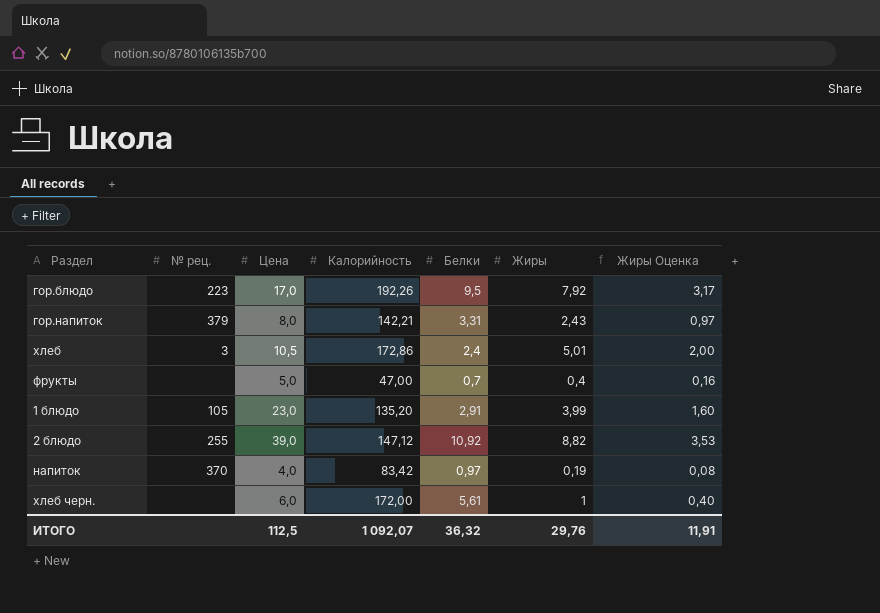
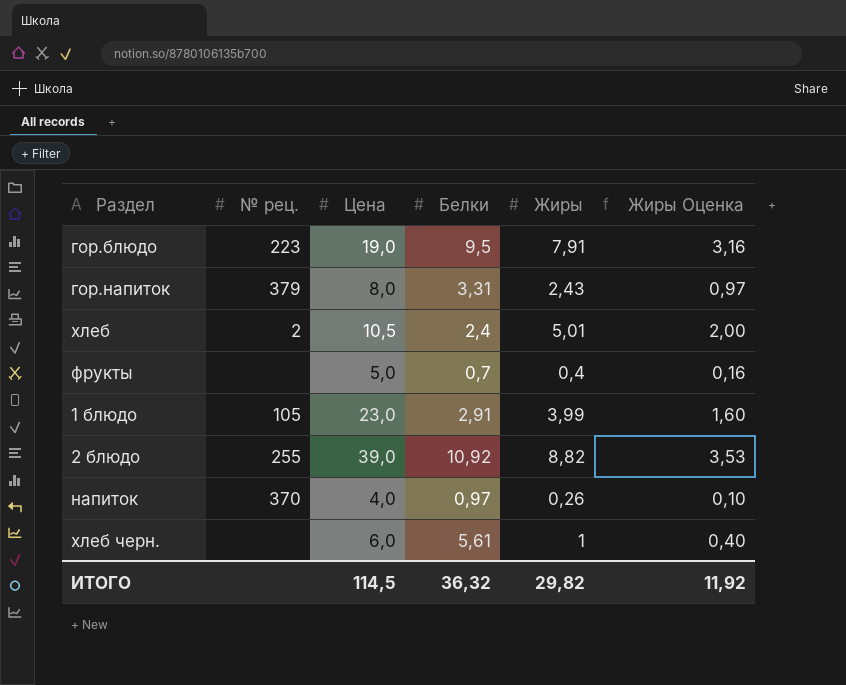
column Калорийность | position: 4 -> none
гор.блюдо | Цена: 17,0 -> 19,0
гор.блюдо | Жиры: 7,92 -> 7,91
гор.блюдо | Жиры Оценка: 3,17 -> 3,16
хлеб | № рец.: 3 -> 2
напиток | Жиры: 0,19 -> 0,26
напиток | Жиры Оценка: 0,08 -> 0,10
ИТОГО | Цена: 112,5 -> 114,5
ИТОГО | Жиры: 29,76 -> 29,82
ИТОГО | Жиры Оценка: 11,91 -> 11,92

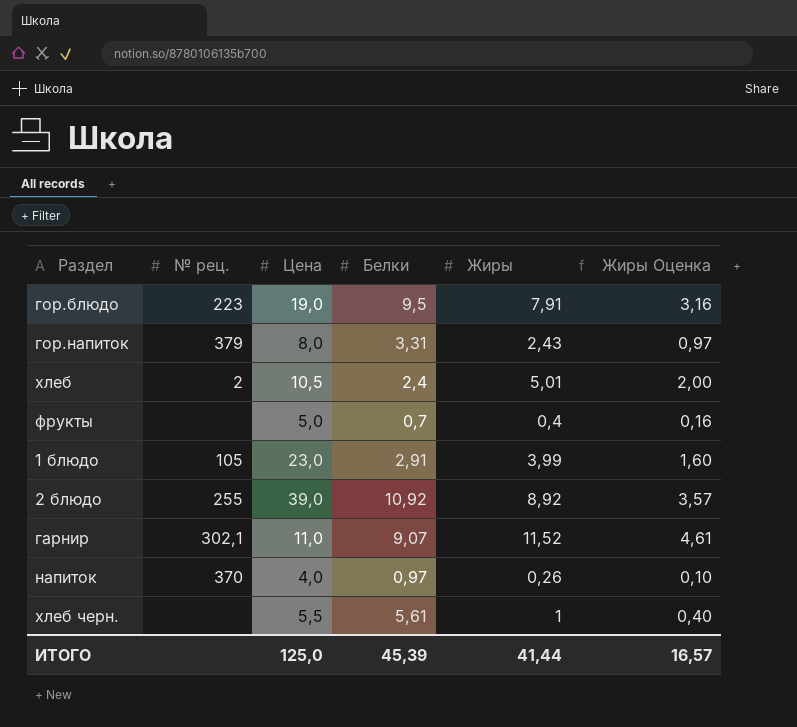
2 блюдо | Жиры: 8,82 -> 8,92
2 блюдо | Жиры Оценка: 3,53 -> 3,57
row гарнир: none -> 302,1 | 11,0 | 9,07 | 11,52 | 4,61
хлеб черн. | Цена: 6,0 -> 5,5
ИТОГО | Цена: 114,5 -> 125,0
ИТОГО | Белки: 36,32 -> 45,39
ИТОГО | Жиры: 29,82 -> 41,44
ИТОГО | Жиры Оценка: 11,92 -> 16,57

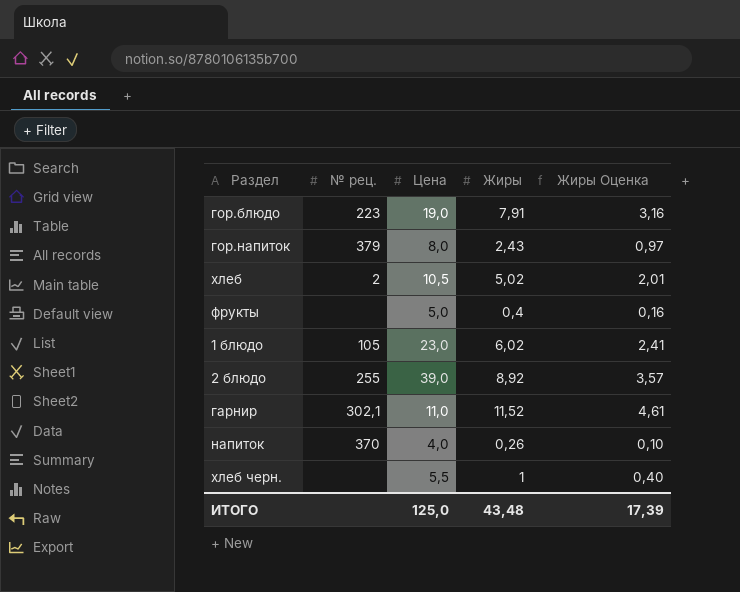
column Белки | position: 4 -> none
хлеб | Жиры: 5,01 -> 5,02
хлеб | Жиры Оценка: 2,00 -> 2,01
1 блюдо | Жиры: 3,99 -> 6,02
1 блюдо | Жиры Оценка: 1,60 -> 2,41
ИТОГО | Жиры: 41,44 -> 43,48
ИТОГО | Жиры Оценка: 16,57 -> 17,39

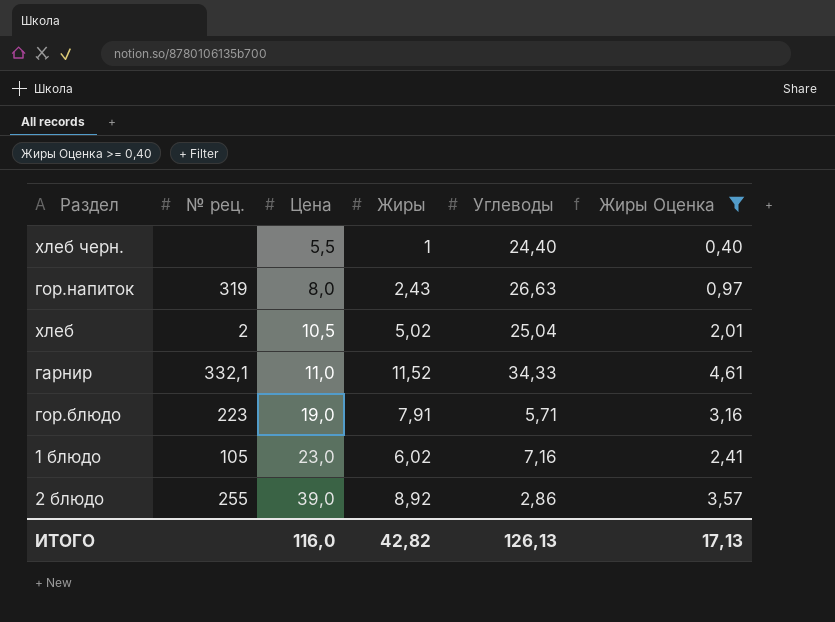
filter: none -> Жиры Оценка >= 0,40
row order: none -> Цена ascending
column Углеводы | position: none -> 5
гор.напиток | № рец.: 379 -> 319
гарнир | № рец.: 302,1 -> 332,1
ИТОГО | Цена: 125,0 -> 116,0
ИТОГО | Жиры: 43,48 -> 42,82
ИТОГО | Жиры Оценка: 17,39 -> 17,13

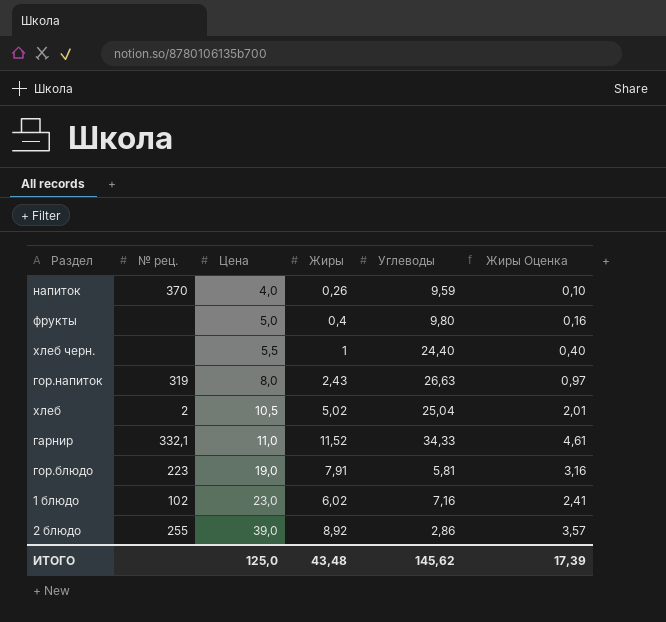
filter: Жиры Оценка >= 0,40 -> none
гор.блюдо | Углеводы: 5,71 -> 5,81
1 блюдо | № рец.: 105 -> 102
ИТОГО | Цена: 116,0 -> 125,0
ИТОГО | Жиры: 42,82 -> 43,48
ИТОГО | Углеводы: 126,13 -> 145,62
ИТОГО | Жиры Оценка: 17,13 -> 17,39

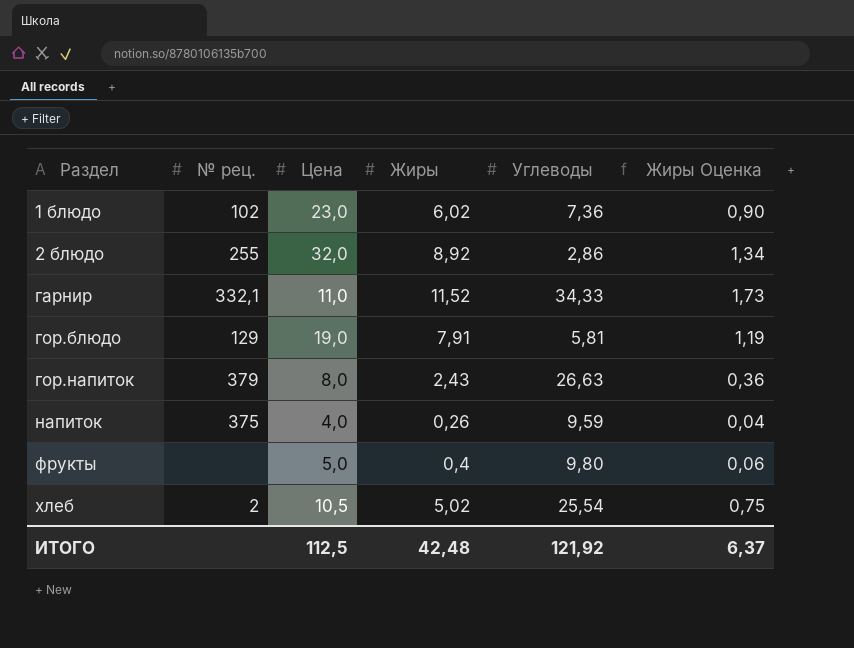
row order: Цена ascending -> Раздел ascending
column Жиры Оценка | formula: [Жиры] * 0,4 -> [Жиры] * 0,15
row хлеб черн.: none | 5,5 | 1 | 24,40 | 0,40 -> none
1 блюдо | Углеводы: 7,16 -> 7,36
2 блюдо | Цена: 39,0 -> 32,0
гор.блюдо | № рец.: 223 -> 129
гор.напиток | № рец.: 319 -> 379
напиток | № рец.: 370 -> 375
хлеб | Углеводы: 25,04 -> 25,54
ИТОГО | Цена: 125,0 -> 112,5
ИТОГО | Жиры: 43,48 -> 42,48
ИТОГО | Углеводы: 145,62 -> 121,92
ИТОГО | Жиры Оценка: 17,39 -> 6,37

